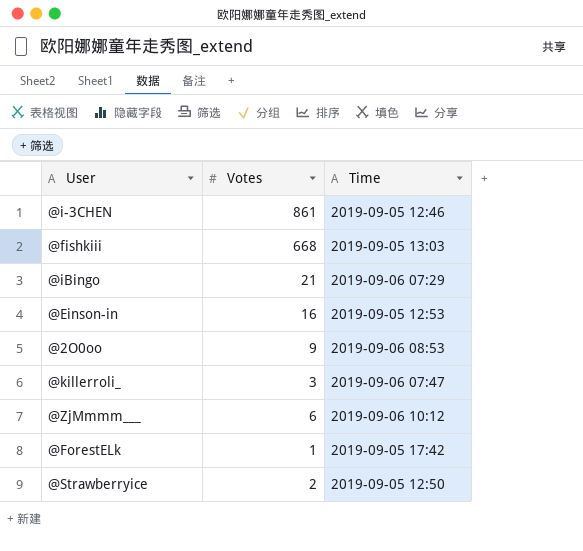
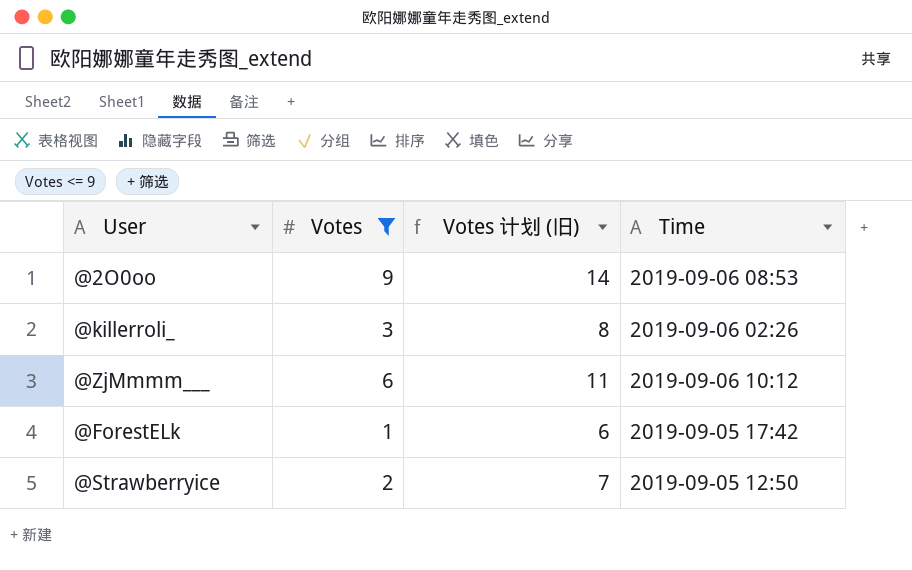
filter: none -> Votes <= 9
column Votes 计划 (旧) | formula: none -> [Votes] + 5
@killerroli_ | Time: 2019-09-06 07:47 -> 2019-09-06 02:26

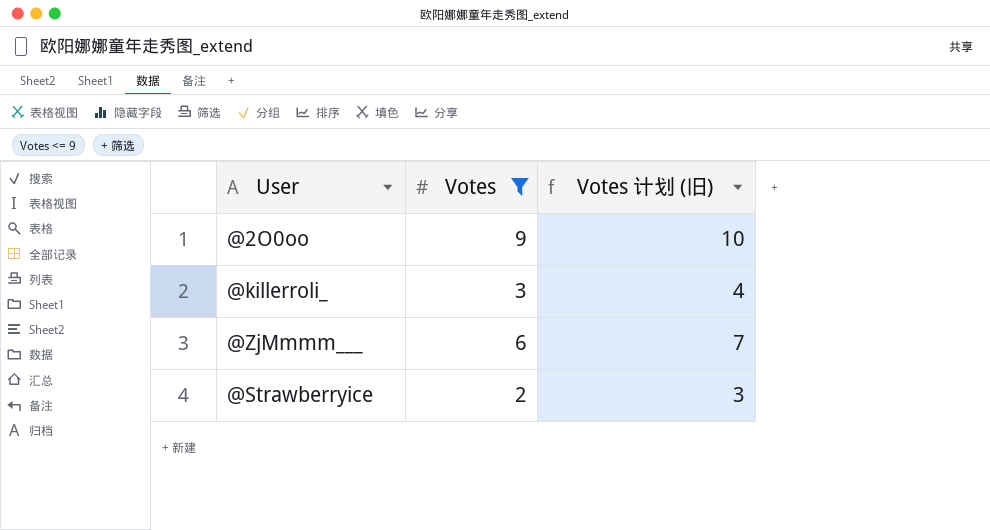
column Time | position: 4 -> none
column Votes 计划 (旧) | formula: [Votes] + 5 -> [Votes] + 1
row @ForestELk: 1 | 6 | 2019-09-05 17:42 -> none

